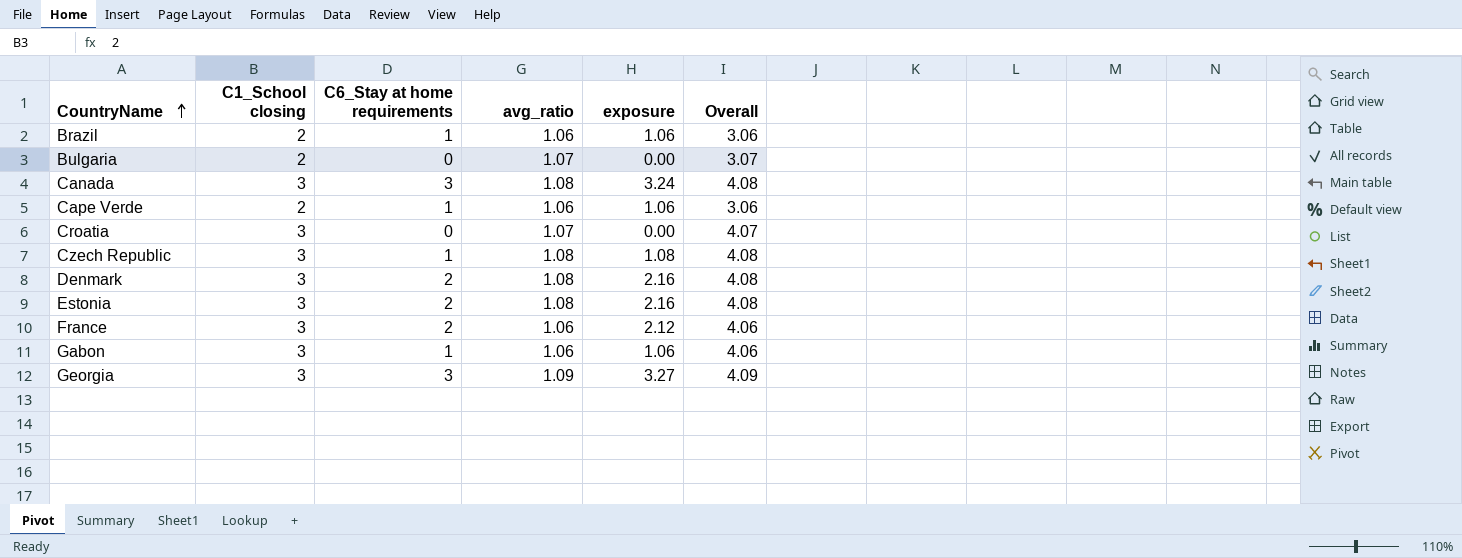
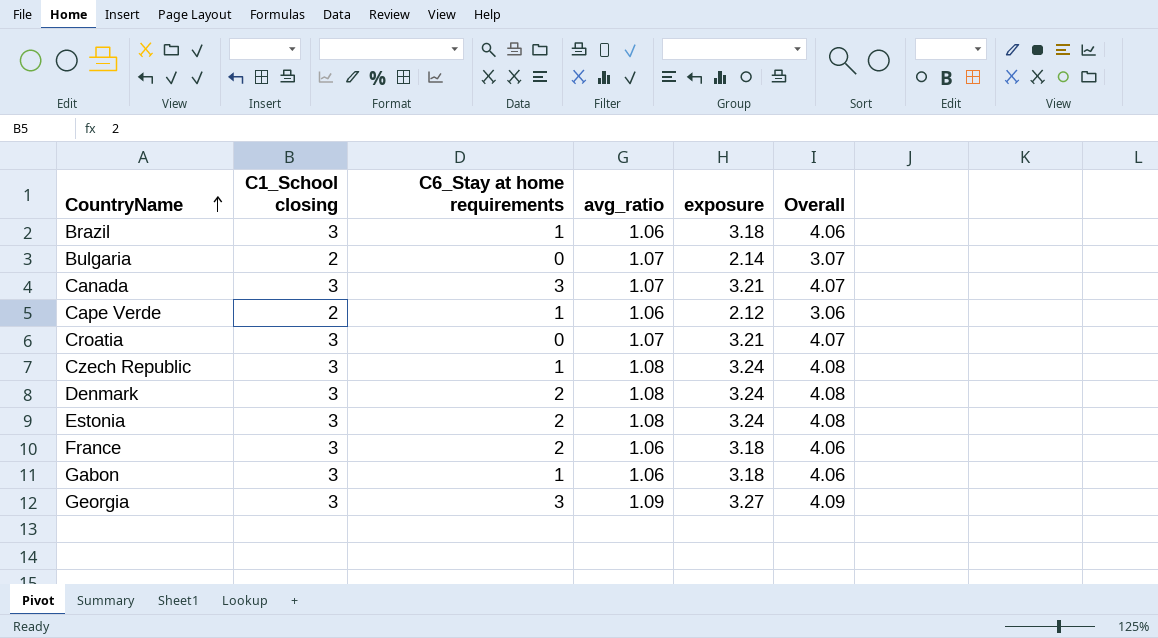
column exposure | formula: [C6_Stay at home requirements] * [avg_ratio] -> [C1_School closing] * [avg_ratio]
Brazil | C1_School closing: 2 -> 3
Brazil | Overall: 3.06 -> 4.06
Canada | avg_ratio: 1.08 -> 1.07
Canada | Overall: 4.08 -> 4.07

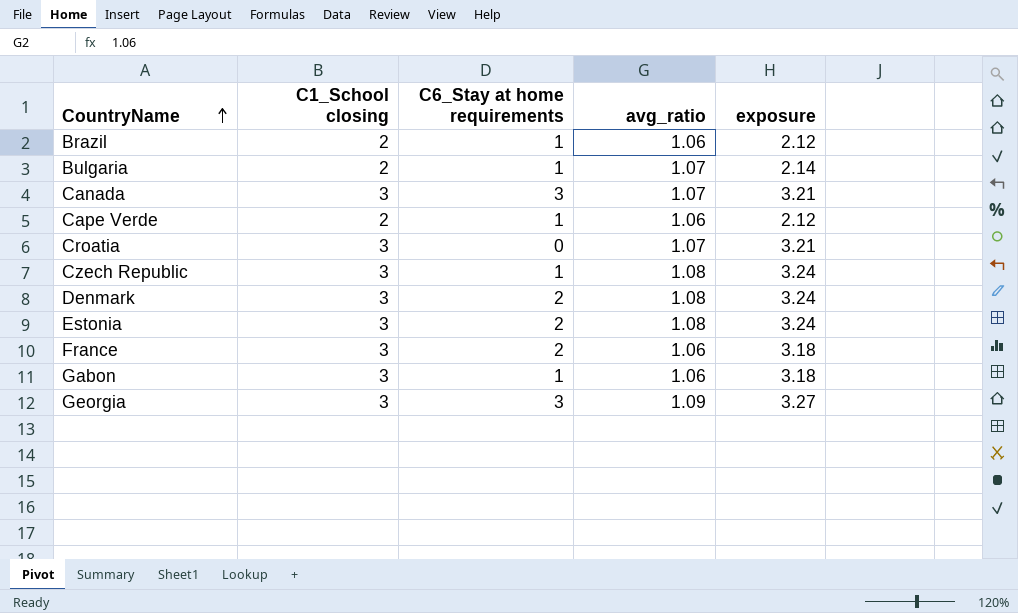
column Overall | formula: [C1_School closing] + [avg_ratio] -> none
Brazil | C1_School closing: 3 -> 2
Brazil | exposure: 3.18 -> 2.12
Bulgaria | C6_Stay at home requirements: 0 -> 1

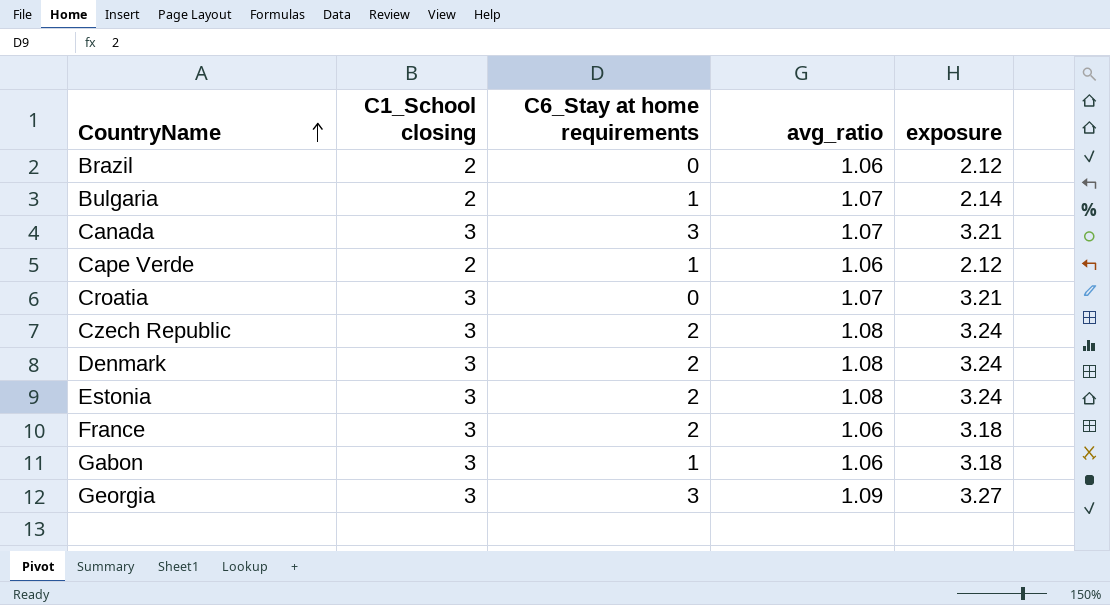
Brazil | C6_Stay at home requirements: 1 -> 0
Czech Republic | C6_Stay at home requirements: 1 -> 2

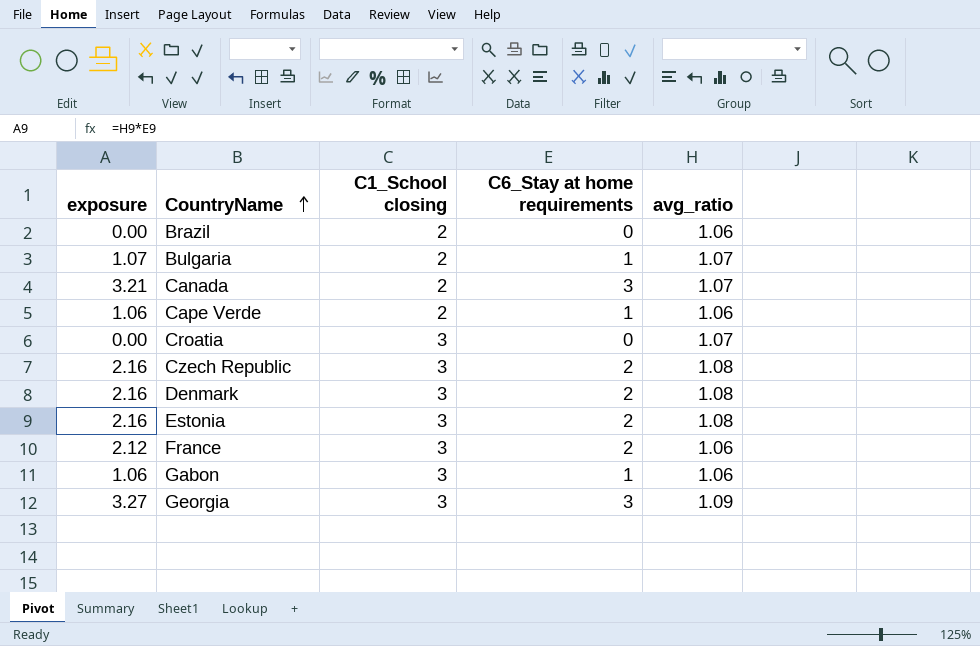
column exposure | formula: [C1_School closing] * [avg_ratio] -> [C6_Stay at home requirements] * [avg_ratio]
column exposure | position: 5 -> 1
Canada | C1_School closing: 3 -> 2

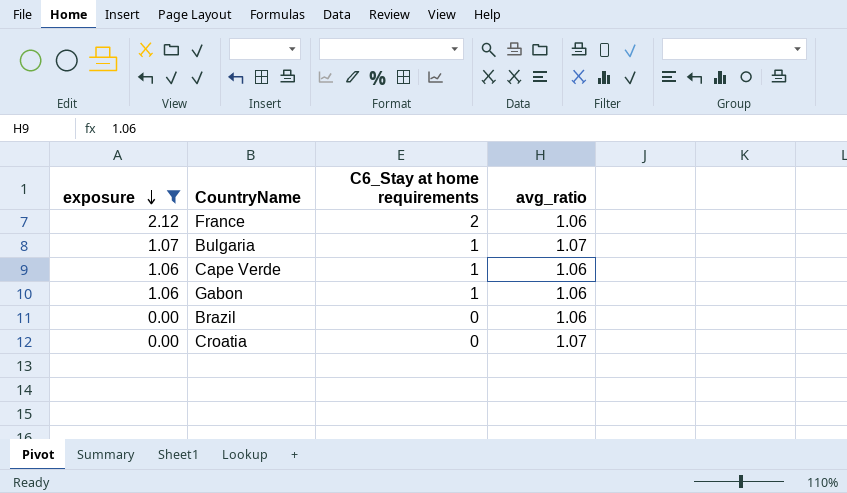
filter: none -> exposure <= 2.12
row order: CountryName ascending -> exposure descending
column C1_School closing | position: 3 -> none

